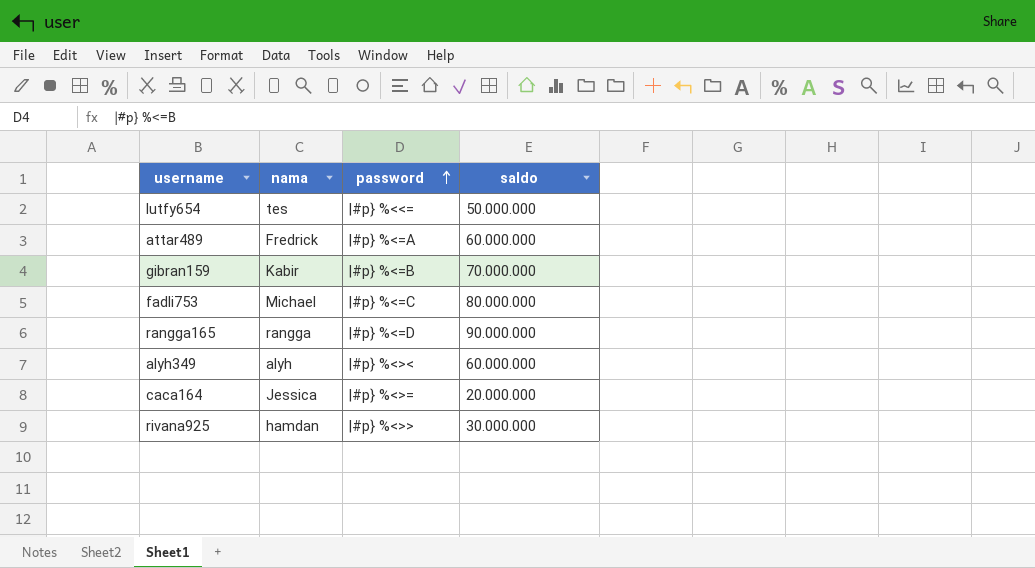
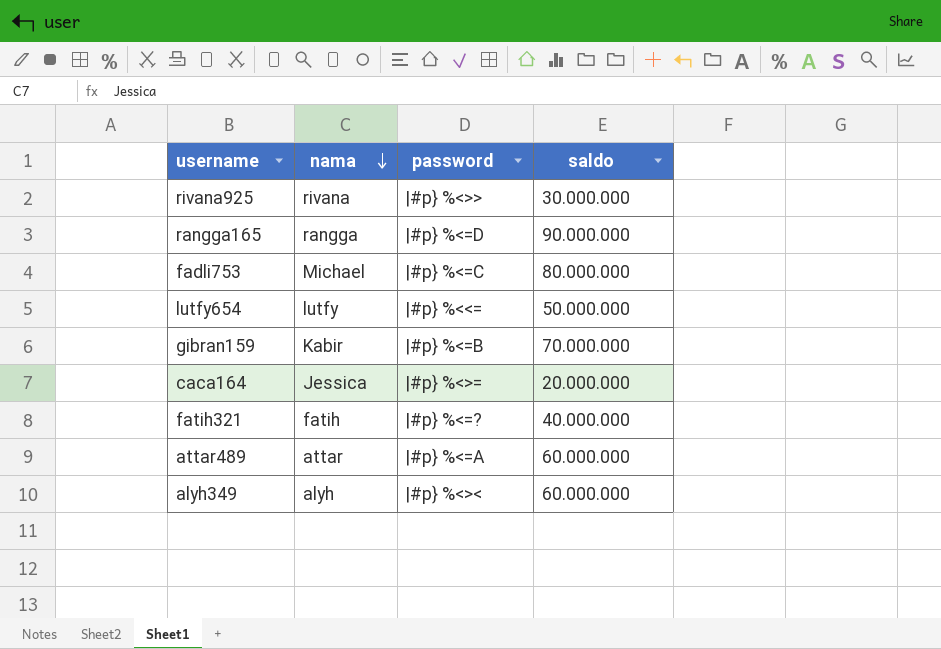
row order: password ascending -> nama descending
rivana925 | nama: hamdan -> rivana
lutfy654 | nama: tes -> lutfy
row fatih321: none -> fatih | |#p} %<=? | 40.000.000
attar489 | nama: Fredrick -> attar

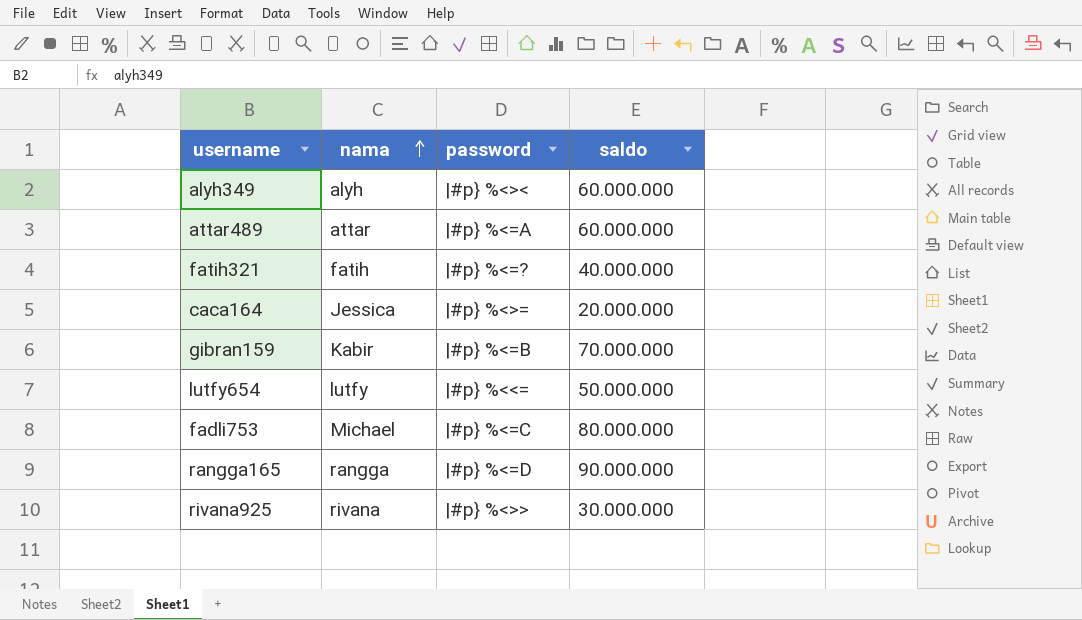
row order: nama descending -> nama ascending

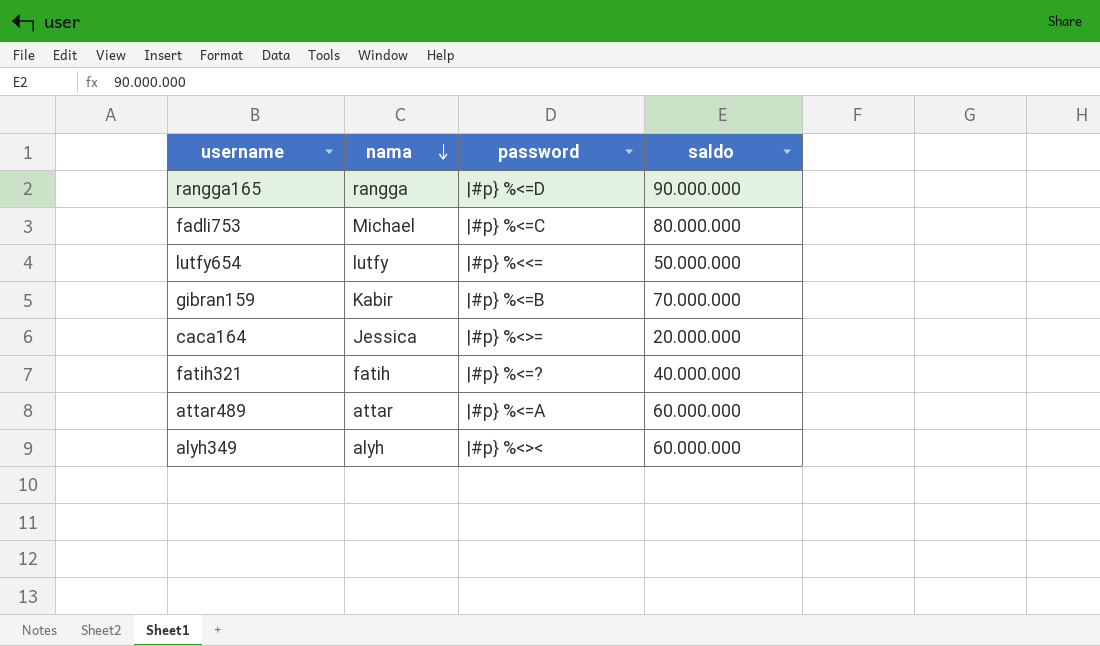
row order: nama ascending -> nama descending
row rivana925: rivana | |#p} %<>> | 30.000.000 -> none

